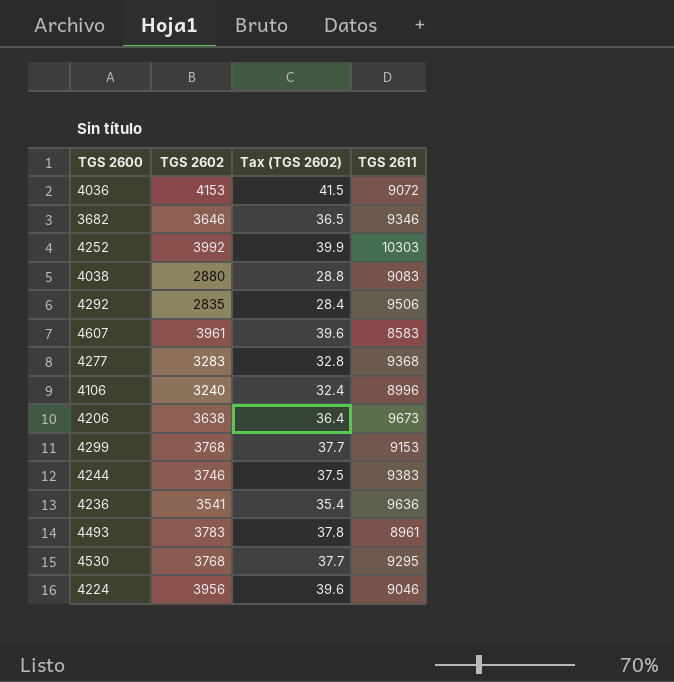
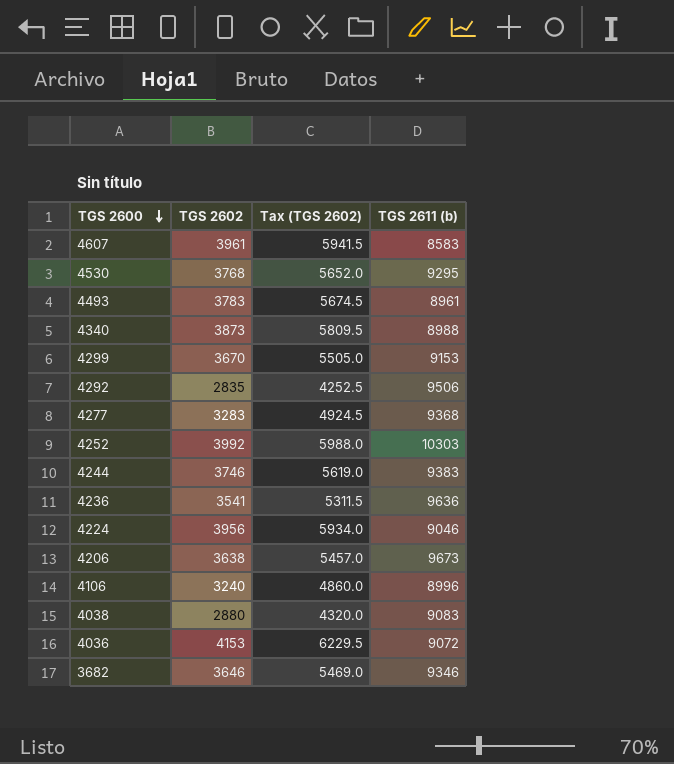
row order: none -> TGS 2600 descending
column Tax (TGS 2602) | formula: [TGS 2602] * 0.01 -> [TGS 2602] * 1.5
column name: TGS 2611 -> TGS 2611 (b)
row 4340: none -> 3873 | 5809.5 | 8988
4299 | TGS 2602: 3768 -> 3670

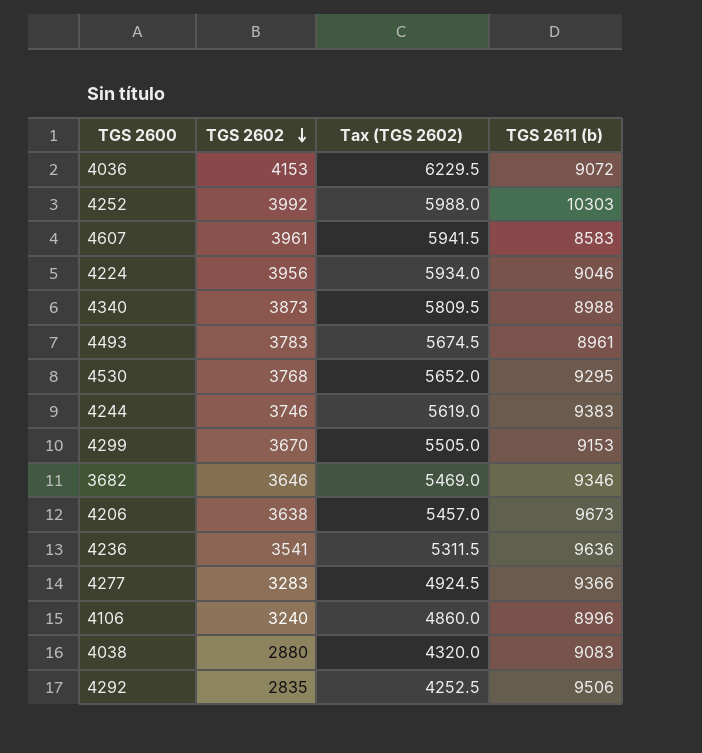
row order: TGS 2600 descending -> TGS 2602 descending
4277 | TGS 2611 (b): 9368 -> 9366

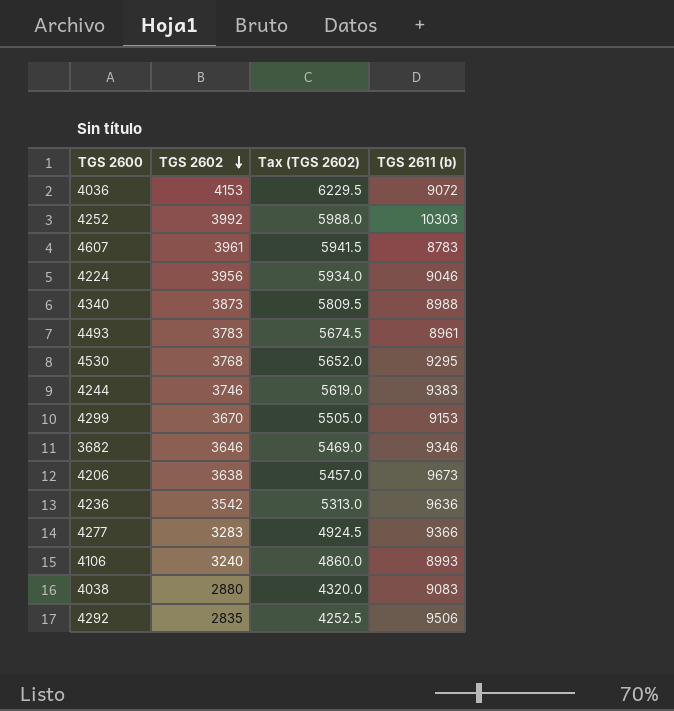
4607 | TGS 2611 (b): 8583 -> 8783
4236 | TGS 2602: 3541 -> 3542
4236 | Tax (TGS 2602): 5311.5 -> 5313.0
4106 | TGS 2611 (b): 8996 -> 8993

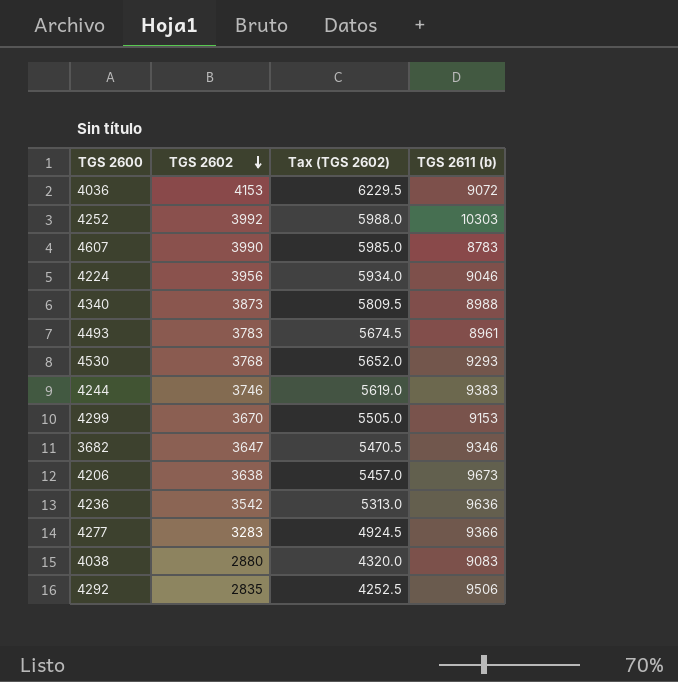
row 4106: 3240 | 4860.0 | 8993 -> none
4607 | TGS 2602: 3961 -> 3990
4607 | Tax (TGS 2602): 5941.5 -> 5985.0
4530 | TGS 2611 (b): 9295 -> 9293
3682 | TGS 2602: 3646 -> 3647
3682 | Tax (TGS 2602): 5469.0 -> 5470.5

